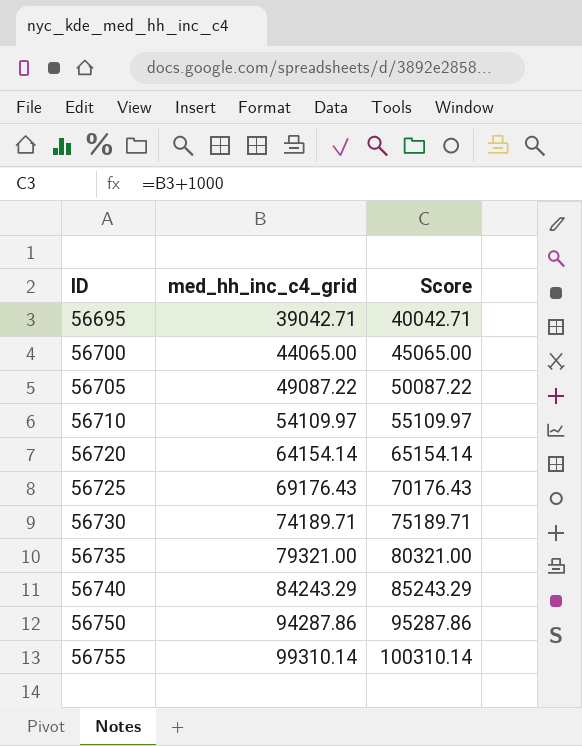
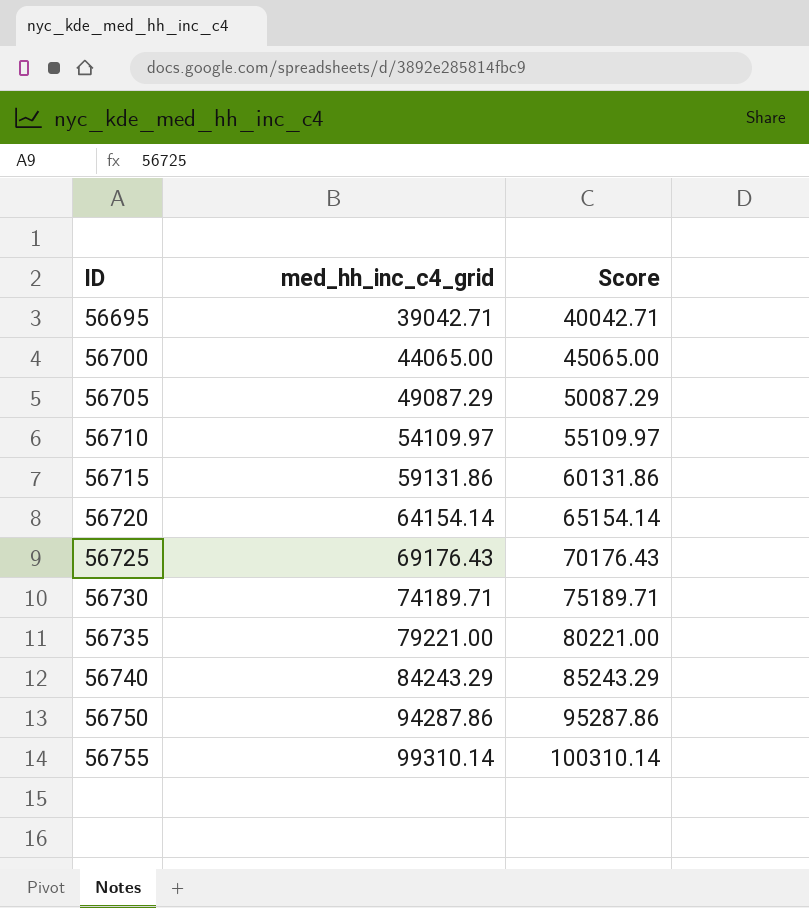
56705 | med_hh_inc_c4_grid: 49087.22 -> 49087.29
56705 | Score: 50087.22 -> 50087.29
row 56715: none -> 59131.86 | 60131.86
56735 | med_hh_inc_c4_grid: 79321.00 -> 79221.00
56735 | Score: 80321.00 -> 80221.00

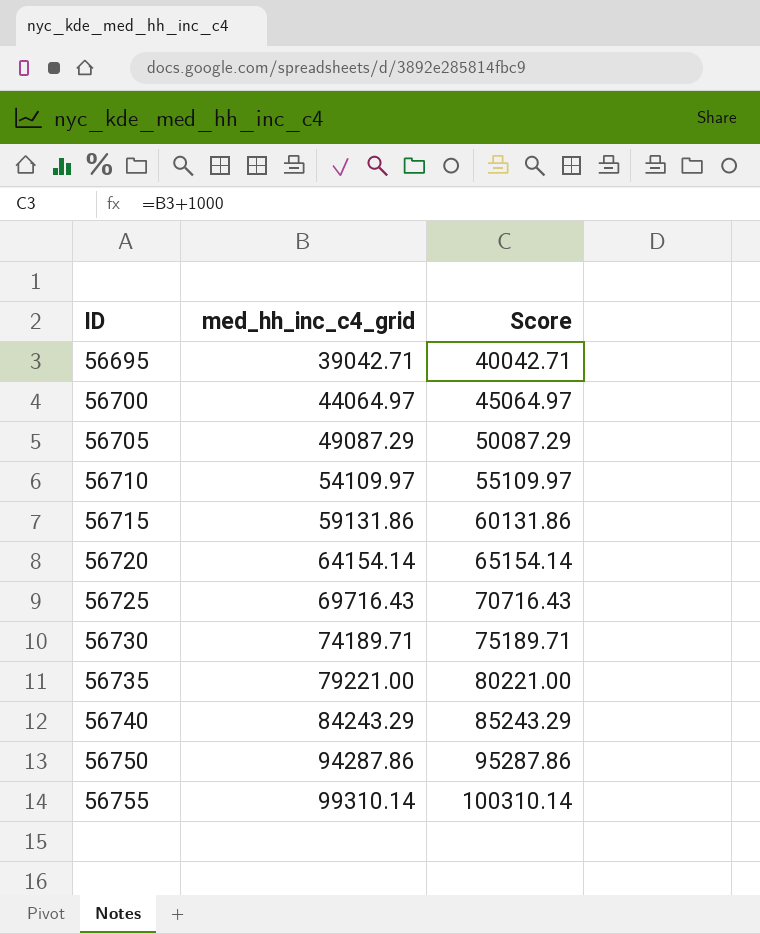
56700 | med_hh_inc_c4_grid: 44065.00 -> 44064.97
56700 | Score: 45065.00 -> 45064.97
56725 | med_hh_inc_c4_grid: 69176.43 -> 69716.43
56725 | Score: 70176.43 -> 70716.43

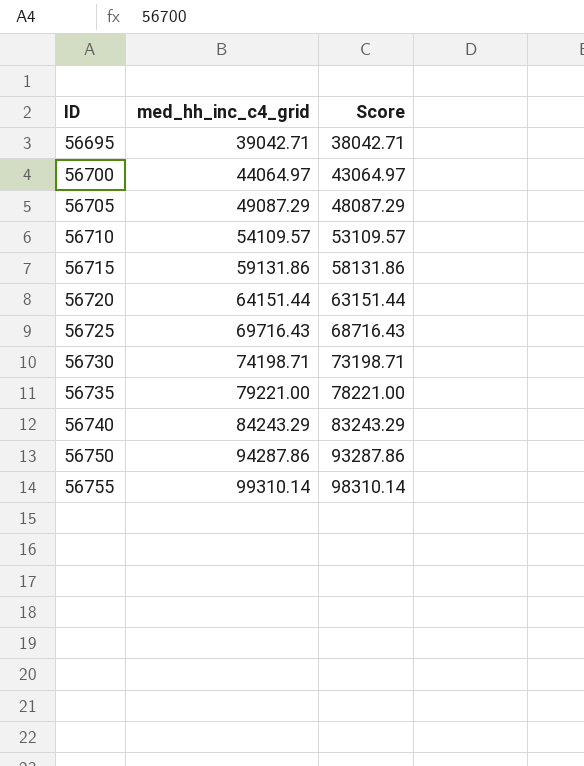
column Score | formula: [med_hh_inc_c4_grid] + 1000 -> [med_hh_inc_c4_grid] - 1000
56710 | med_hh_inc_c4_grid: 54109.97 -> 54109.57
56720 | med_hh_inc_c4_grid: 64154.14 -> 64151.44
56730 | med_hh_inc_c4_grid: 74189.71 -> 74198.71

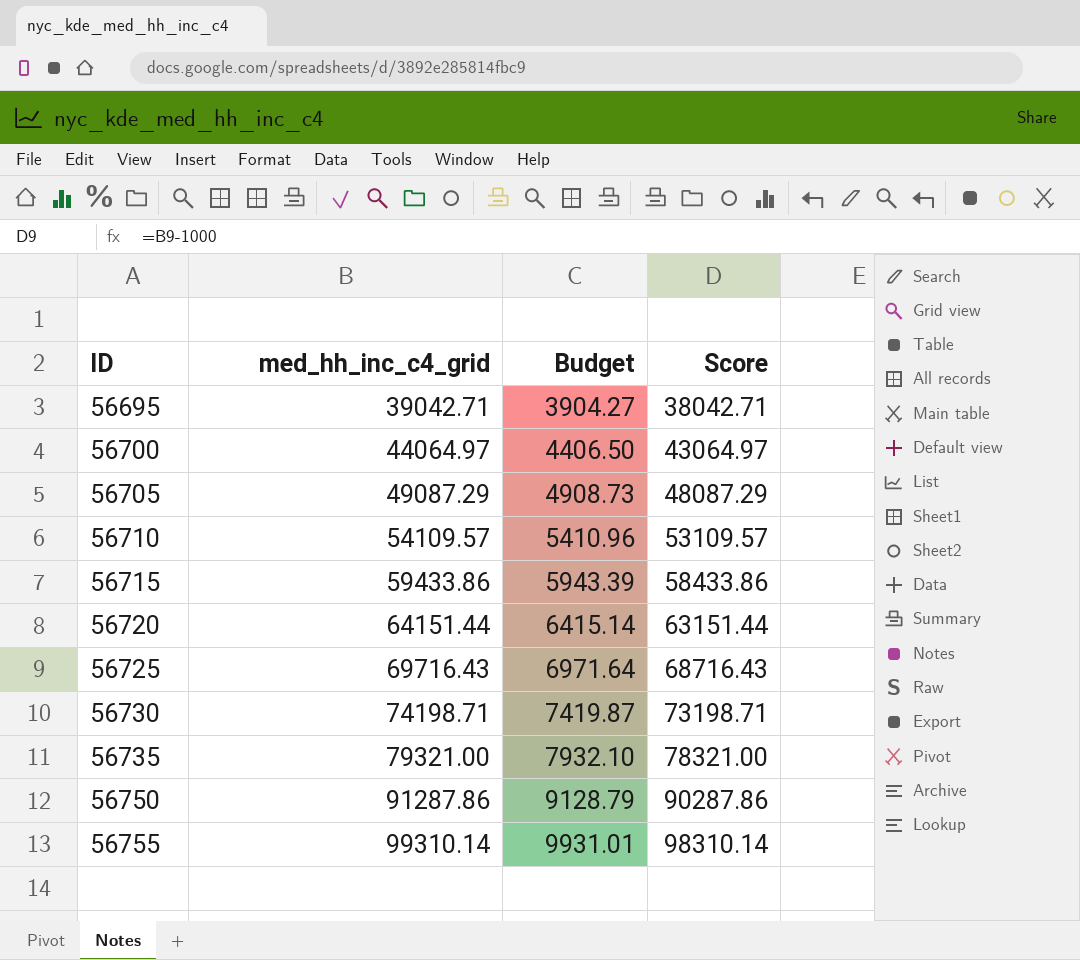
column Budget | formula: none -> [med_hh_inc_c4_grid] * 0.1
row 56740: 84243.29 | 83243.29 -> none
56715 | med_hh_inc_c4_grid: 59131.86 -> 59433.86
56715 | Score: 58131.86 -> 58433.86
56735 | med_hh_inc_c4_grid: 79221.00 -> 79321.00
56735 | Score: 78221.00 -> 78321.00
56750 | med_hh_inc_c4_grid: 94287.86 -> 91287.86
56750 | Score: 93287.86 -> 90287.86

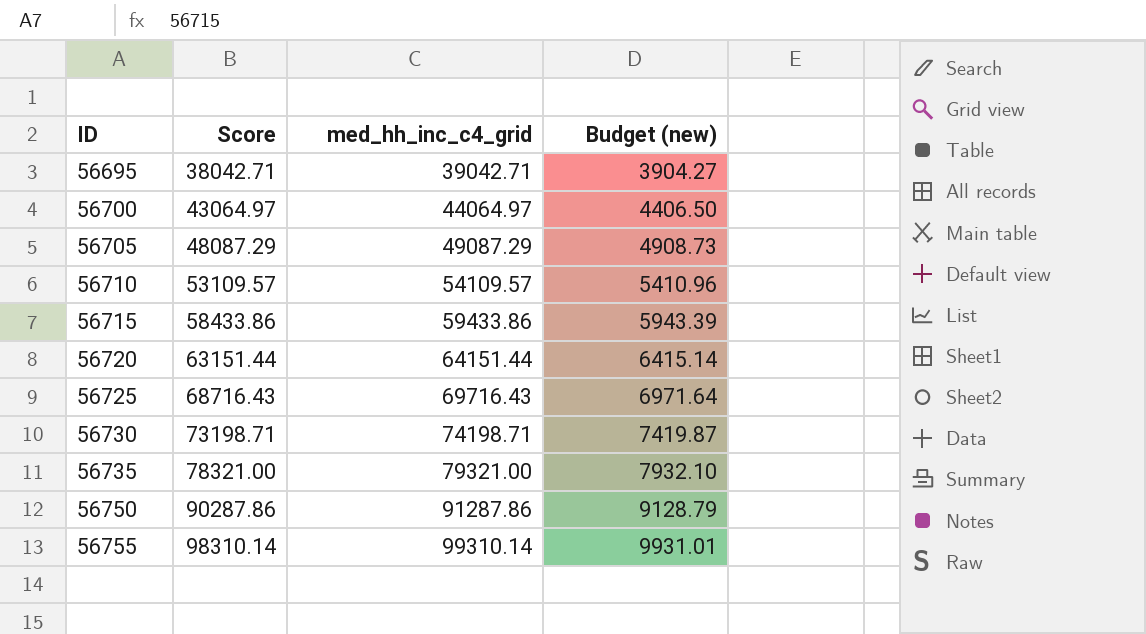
column Score | position: 4 -> 2
column name: Budget -> Budget (new)

